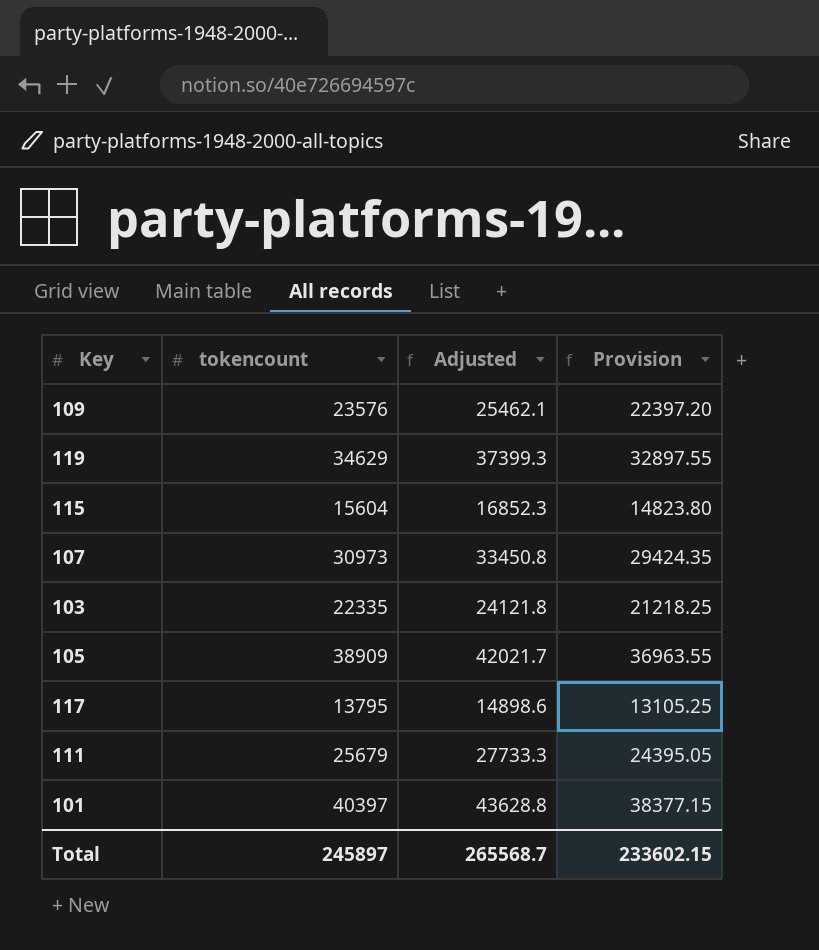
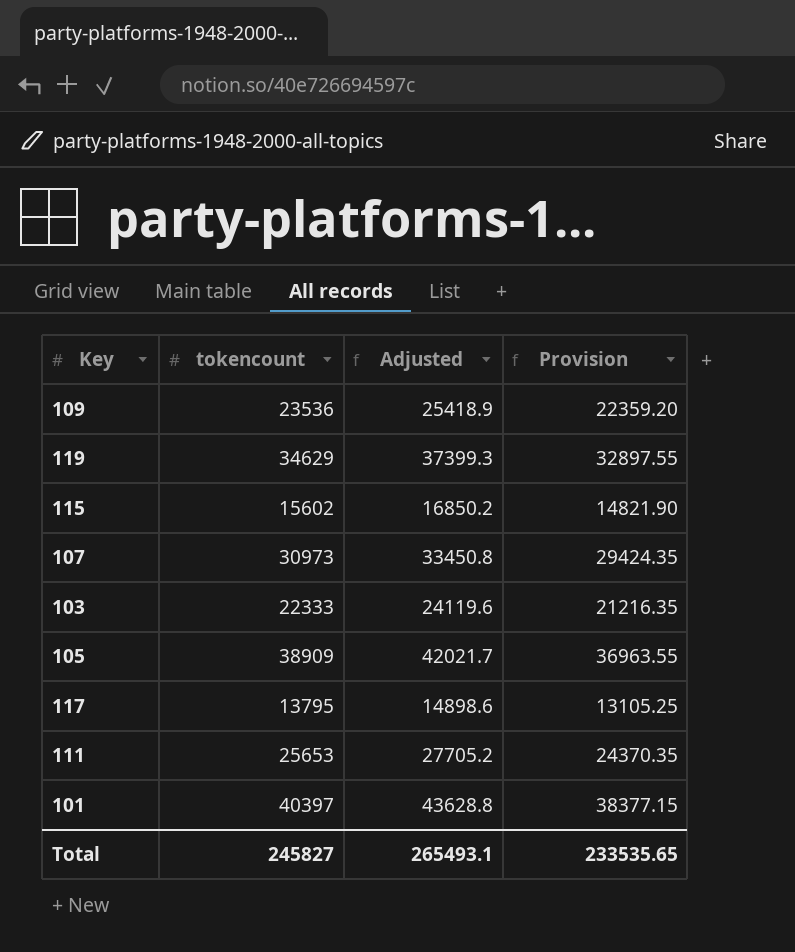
109 | tokencount: 23576 -> 23536
109 | Adjusted: 25462.1 -> 25418.9
109 | Provision: 22397.20 -> 22359.20
115 | tokencount: 15604 -> 15602
115 | Adjusted: 16852.3 -> 16850.2
115 | Provision: 14823.80 -> 14821.90
103 | tokencount: 22335 -> 22333
103 | Adjusted: 24121.8 -> 24119.6
103 | Provision: 21218.25 -> 21216.35
111 | tokencount: 25679 -> 25653
111 | Adjusted: 27733.3 -> 27705.2
111 | Provision: 24395.05 -> 24370.35
Total | tokencount: 245897 -> 245827
Total | Adjusted: 265568.7 -> 265493.1
Total | Provision: 233602.15 -> 233535.65

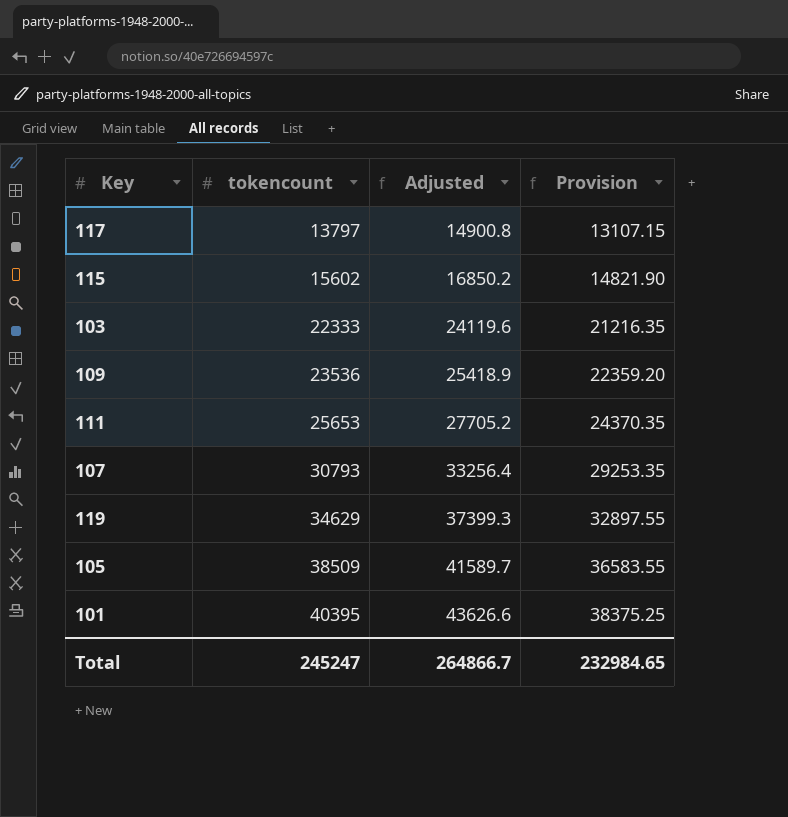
row order: none -> tokencount ascending
117 | tokencount: 13795 -> 13797
117 | Adjusted: 14898.6 -> 14900.8
117 | Provision: 13105.25 -> 13107.15
107 | tokencount: 30973 -> 30793
107 | Adjusted: 33450.8 -> 33256.4
107 | Provision: 29424.35 -> 29253.35
105 | tokencount: 38909 -> 38509
105 | Adjusted: 42021.7 -> 41589.7
105 | Provision: 36963.55 -> 36583.55
101 | tokencount: 40397 -> 40395
101 | Adjusted: 43628.8 -> 43626.6
101 | Provision: 38377.15 -> 38375.25
Total | tokencount: 245827 -> 245247
Total | Adjusted: 265493.1 -> 264866.7
Total | Provision: 233535.65 -> 232984.65

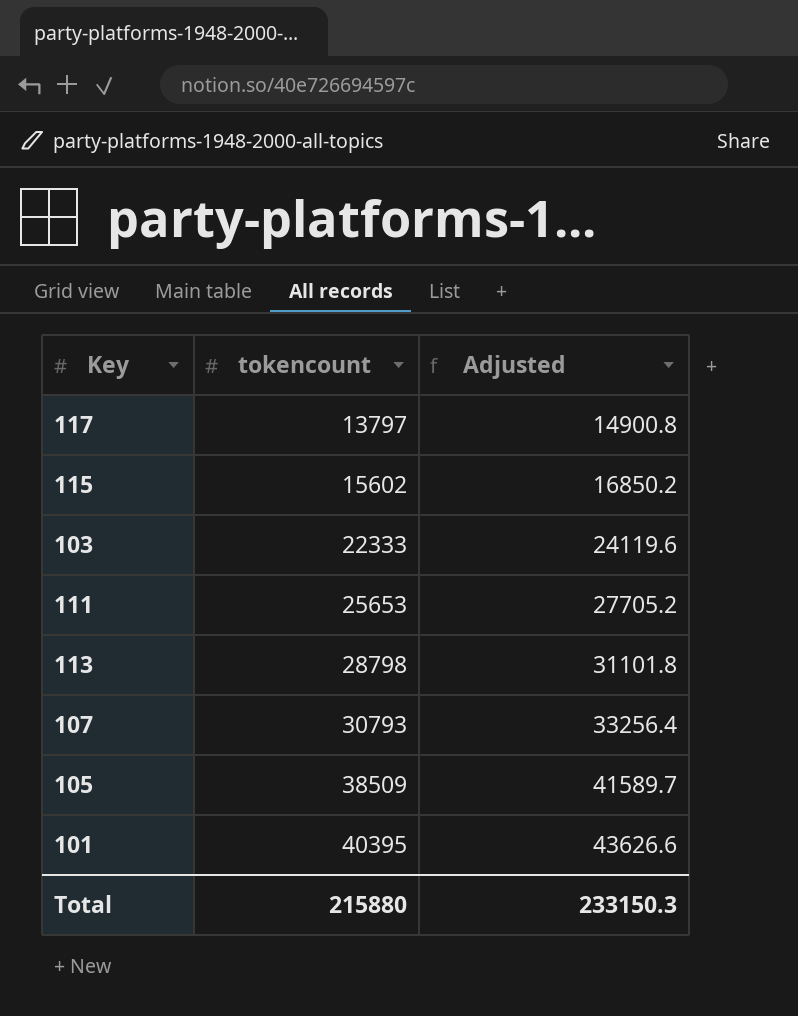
column Provision | formula: [tokencount] * 0.95 -> none
row 109: 23536 | 25418.9 | 22359.20 -> none
row 119: 34629 | 37399.3 | 32897.55 -> none
row 113: none -> 28798 | 31101.8
Total | tokencount: 245247 -> 215880
Total | Adjusted: 264866.7 -> 233150.3

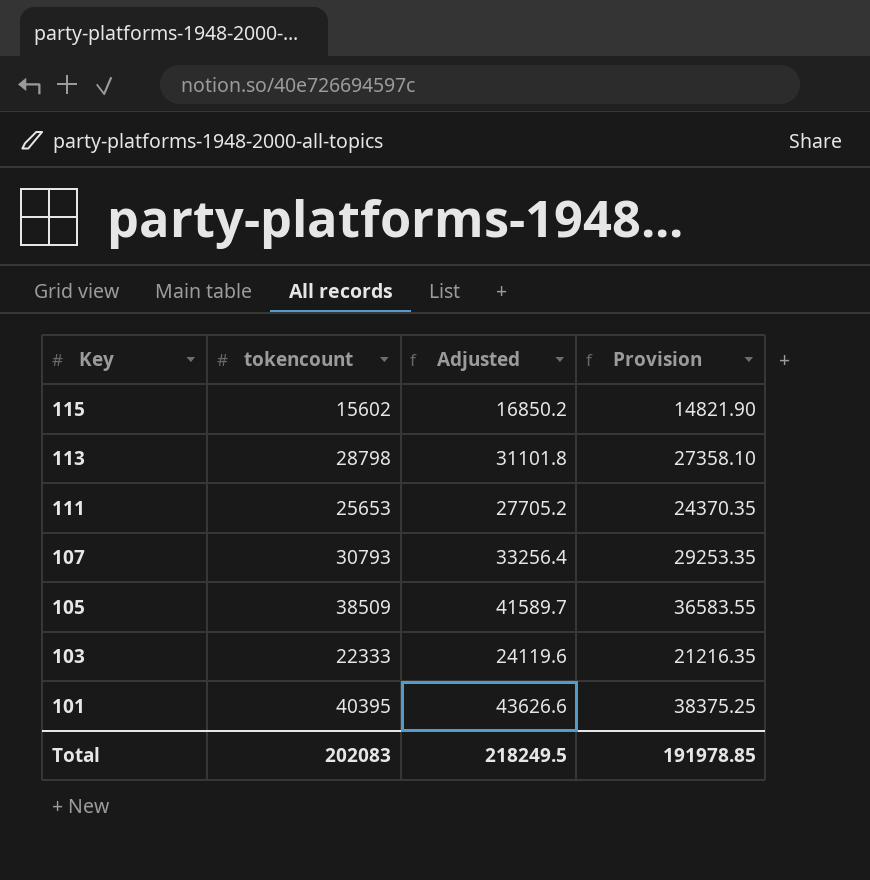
row order: tokencount ascending -> Key descending
column Provision | formula: none -> [tokencount] * 0.95
row 117: 13797 | 14900.8 -> none
Total | tokencount: 215880 -> 202083
Total | Adjusted: 233150.3 -> 218249.5

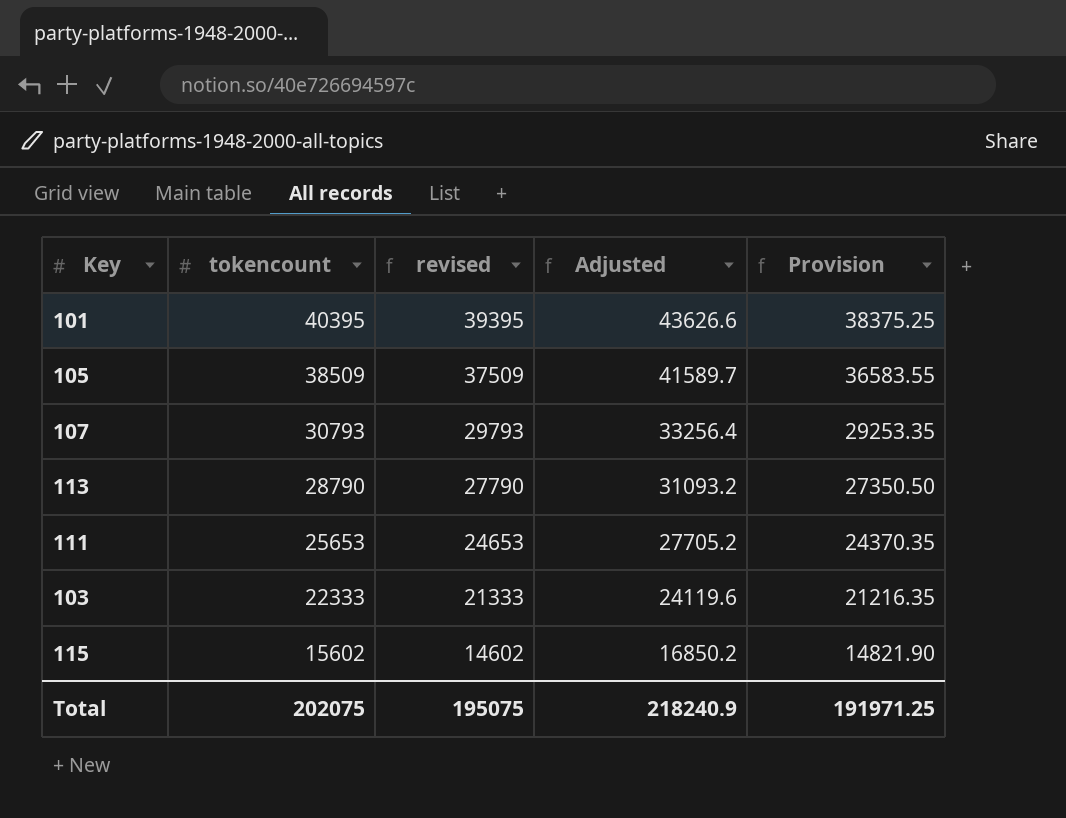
row order: Key descending -> tokencount descending
column revised | formula: none -> [tokencount] - 1000
113 | tokencount: 28798 -> 28790
113 | Adjusted: 31101.8 -> 31093.2
113 | Provision: 27358.10 -> 27350.50
Total | tokencount: 202083 -> 202075
Total | Adjusted: 218249.5 -> 218240.9
Total | Provision: 191978.85 -> 191971.25

